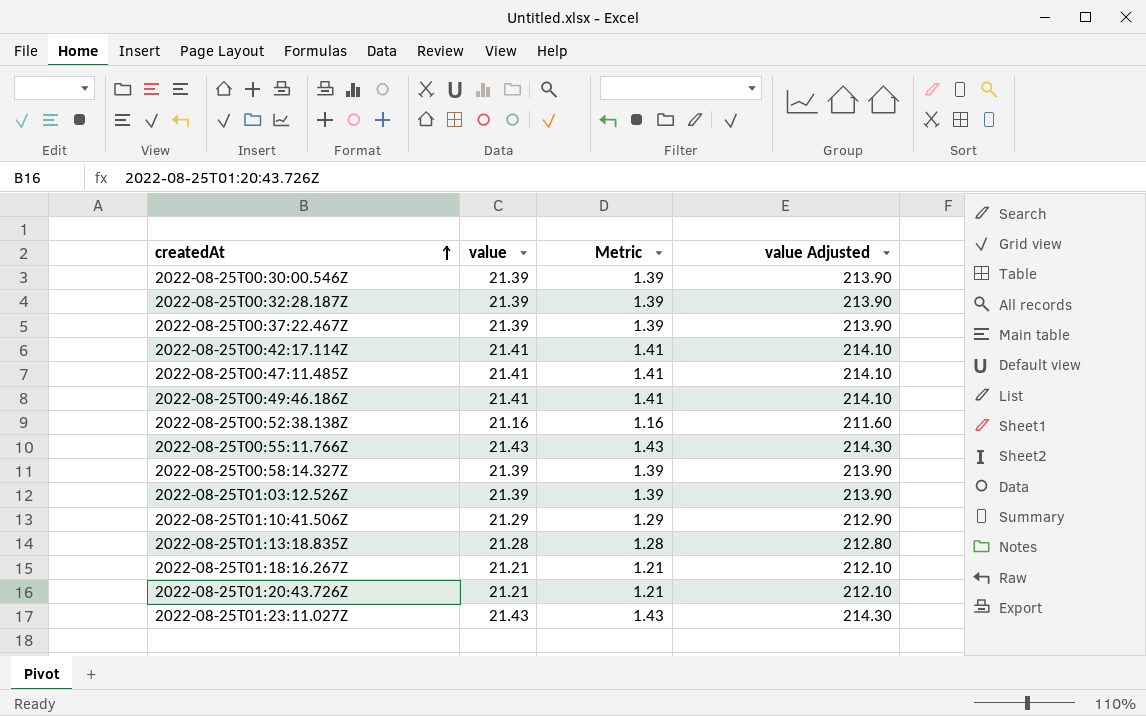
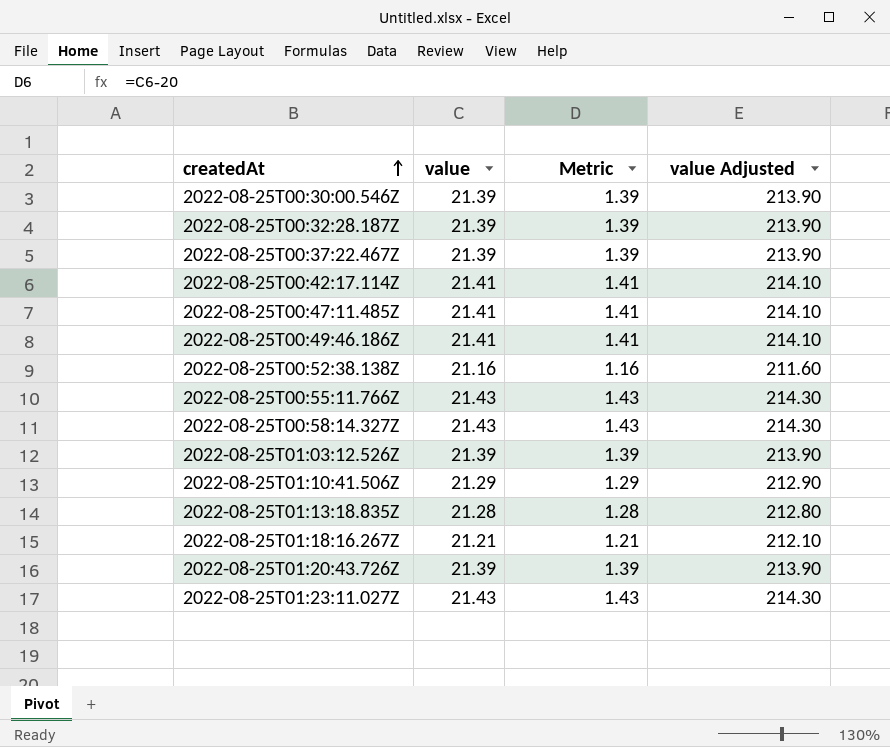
2022-08-25T00:58:14.327Z | value: 21.39 -> 21.43
2022-08-25T00:58:14.327Z | Metric: 1.39 -> 1.43
2022-08-25T00:58:14.327Z | value Adjusted: 213.90 -> 214.30
2022-08-25T01:20:43.726Z | value: 21.21 -> 21.39
2022-08-25T01:20:43.726Z | Metric: 1.21 -> 1.39
2022-08-25T01:20:43.726Z | value Adjusted: 212.10 -> 213.90

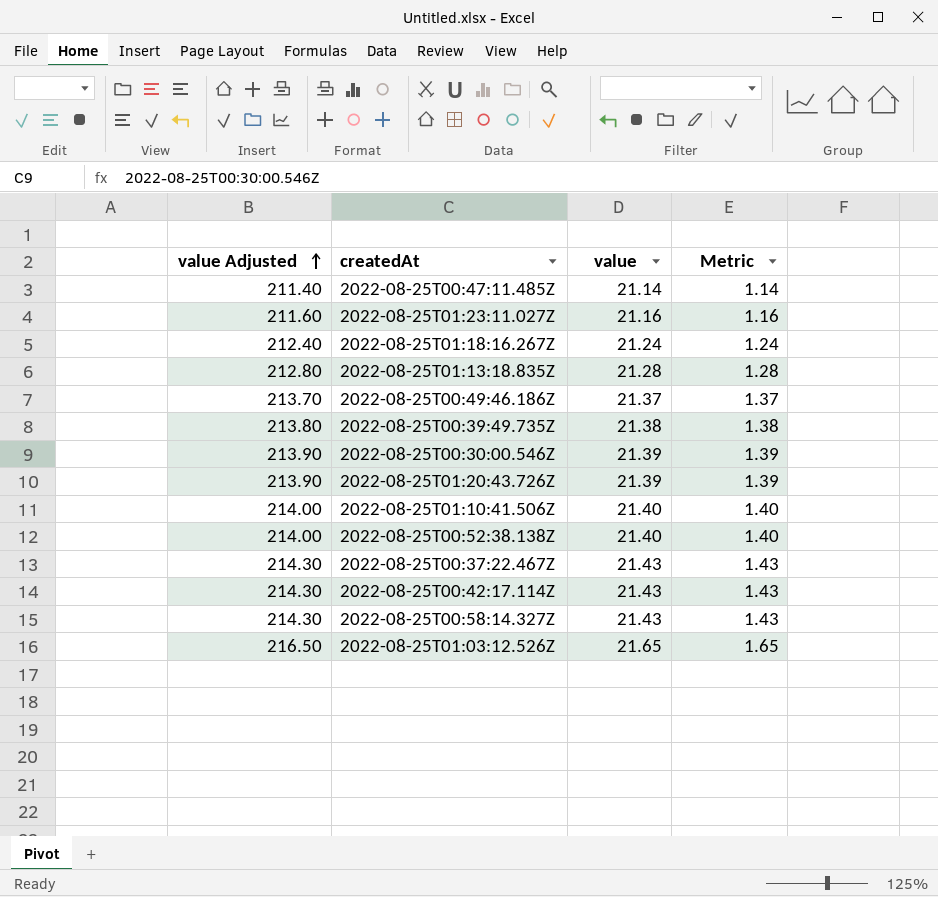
row order: createdAt ascending -> value Adjusted ascending
column value Adjusted | position: 4 -> 1
row 2022-08-25T00:32:28.187Z: 21.39 | 1.39 | 213.90 -> none
row 2022-08-25T00:55:11.766Z: 21.43 | 1.43 | 214.30 -> none
2022-08-25T00:47:11.485Z | value Adjusted: 214.10 -> 211.40
2022-08-25T00:47:11.485Z | value: 21.41 -> 21.14
2022-08-25T00:47:11.485Z | Metric: 1.41 -> 1.14
2022-08-25T01:23:11.027Z | value Adjusted: 214.30 -> 211.60
2022-08-25T01:23:11.027Z | value: 21.43 -> 21.16
2022-08-25T01:23:11.027Z | Metric: 1.43 -> 1.16
2022-08-25T01:18:16.267Z | value Adjusted: 212.10 -> 212.40
2022-08-25T01:18:16.267Z | value: 21.21 -> 21.24
2022-08-25T01:18:16.267Z | Metric: 1.21 -> 1.24
2022-08-25T00:49:46.186Z | value Adjusted: 214.10 -> 213.70
2022-08-25T00:49:46.186Z | value: 21.41 -> 21.37
2022-08-25T00:49:46.186Z | Metric: 1.41 -> 1.37
row 2022-08-25T00:39:49.735Z: none -> 213.80 | 21.38 | 1.38
2022-08-25T01:10:41.506Z | value Adjusted: 212.90 -> 214.00
2022-08-25T01:10:41.506Z | value: 21.29 -> 21.40
2022-08-25T01:10:41.506Z | Metric: 1.29 -> 1.40
2022-08-25T00:52:38.138Z | value Adjusted: 211.60 -> 214.00
2022-08-25T00:52:38.138Z | value: 21.16 -> 21.40
2022-08-25T00:52:38.138Z | Metric: 1.16 -> 1.40
2022-08-25T00:37:22.467Z | value Adjusted: 213.90 -> 214.30
2022-08-25T00:37:22.467Z | value: 21.39 -> 21.43
2022-08-25T00:37:22.467Z | Metric: 1.39 -> 1.43
2022-08-25T00:42:17.114Z | value Adjusted: 214.10 -> 214.30
2022-08-25T00:42:17.114Z | value: 21.41 -> 21.43
2022-08-25T00:42:17.114Z | Metric: 1.41 -> 1.43
2022-08-25T01:03:12.526Z | value Adjusted: 213.90 -> 216.50
2022-08-25T01:03:12.526Z | value: 21.39 -> 21.65
2022-08-25T01:03:12.526Z | Metric: 1.39 -> 1.65

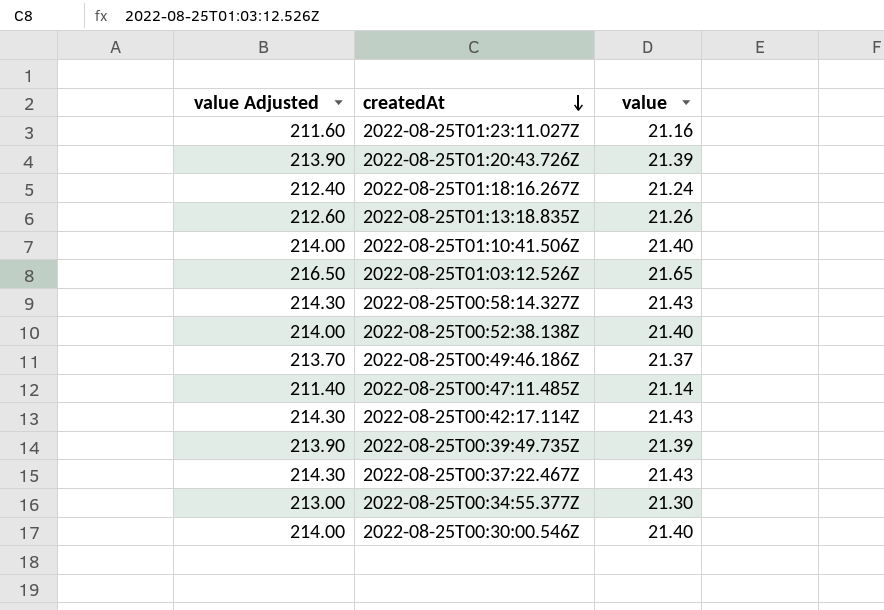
row order: value Adjusted ascending -> createdAt descending
column Metric | formula: [value] - 20 -> none
2022-08-25T01:13:18.835Z | value Adjusted: 212.80 -> 212.60
2022-08-25T01:13:18.835Z | value: 21.28 -> 21.26
2022-08-25T00:39:49.735Z | value Adjusted: 213.80 -> 213.90
2022-08-25T00:39:49.735Z | value: 21.38 -> 21.39
row 2022-08-25T00:34:55.377Z: none -> 213.00 | 21.30
2022-08-25T00:30:00.546Z | value Adjusted: 213.90 -> 214.00
2022-08-25T00:30:00.546Z | value: 21.39 -> 21.40

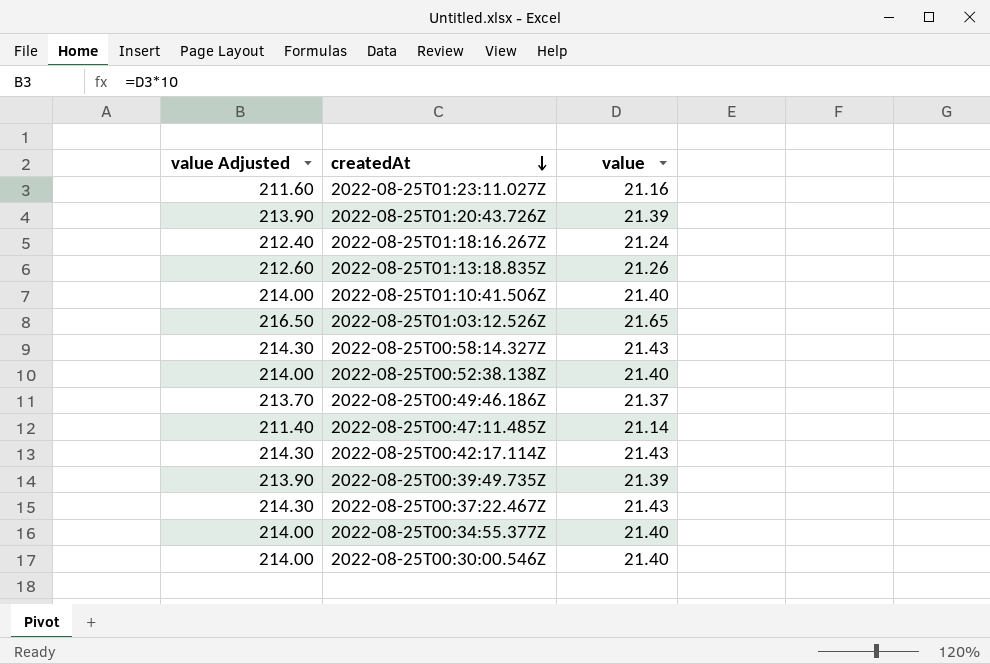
2022-08-25T00:34:55.377Z | value Adjusted: 213.00 -> 214.00
2022-08-25T00:34:55.377Z | value: 21.30 -> 21.40

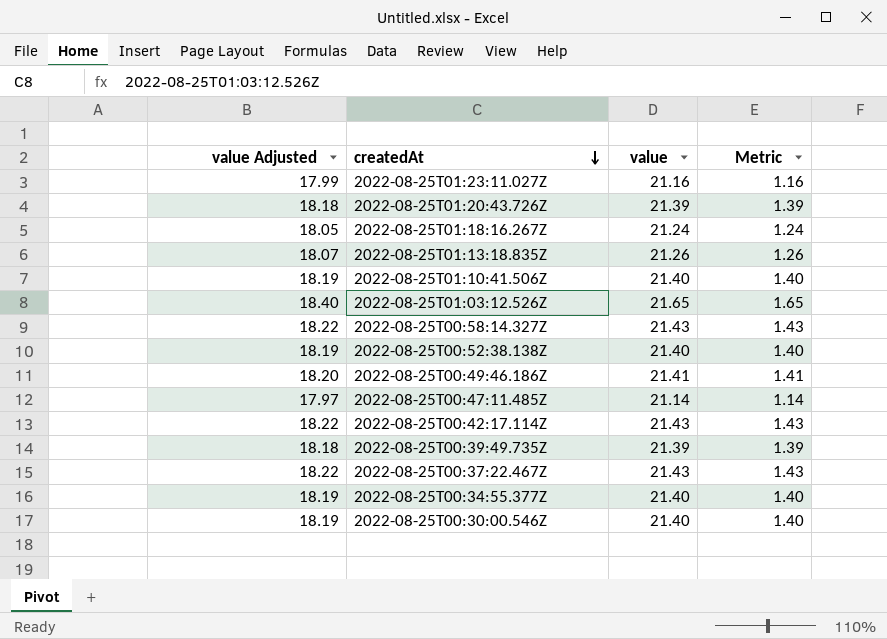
column value Adjusted | formula: [value] * 10 -> [value] * 0.85
column Metric | formula: none -> [value] - 20
2022-08-25T00:49:46.186Z | value: 21.37 -> 21.41

